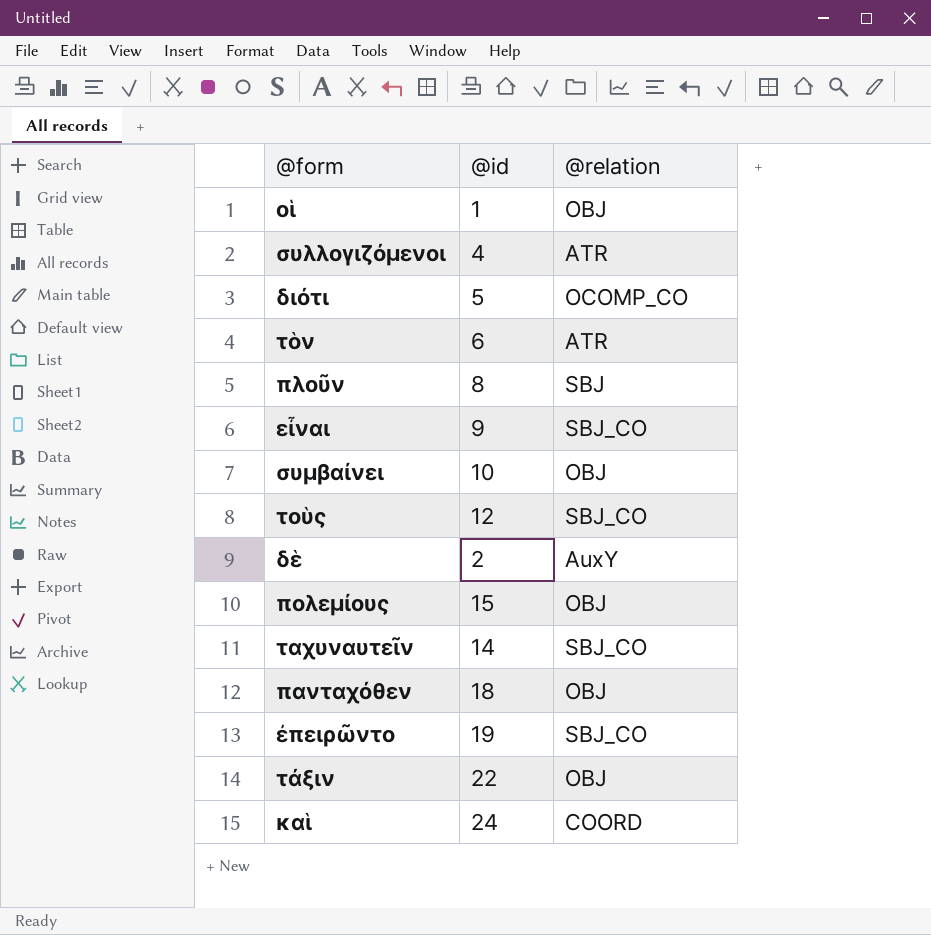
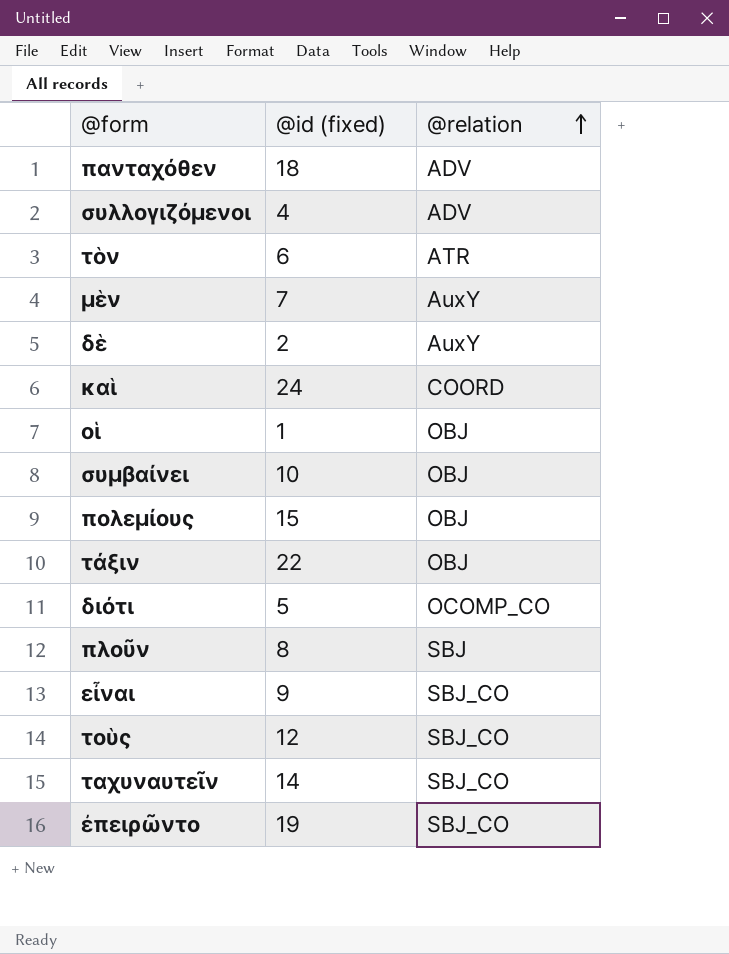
row order: none -> @relation ascending
column name: @id -> @id (fixed)
πανταχόθεν | @relation: OBJ -> ADV
συλλογιζόμενοι | @relation: ATR -> ADV
row μὲν: none -> 7 | AuxY

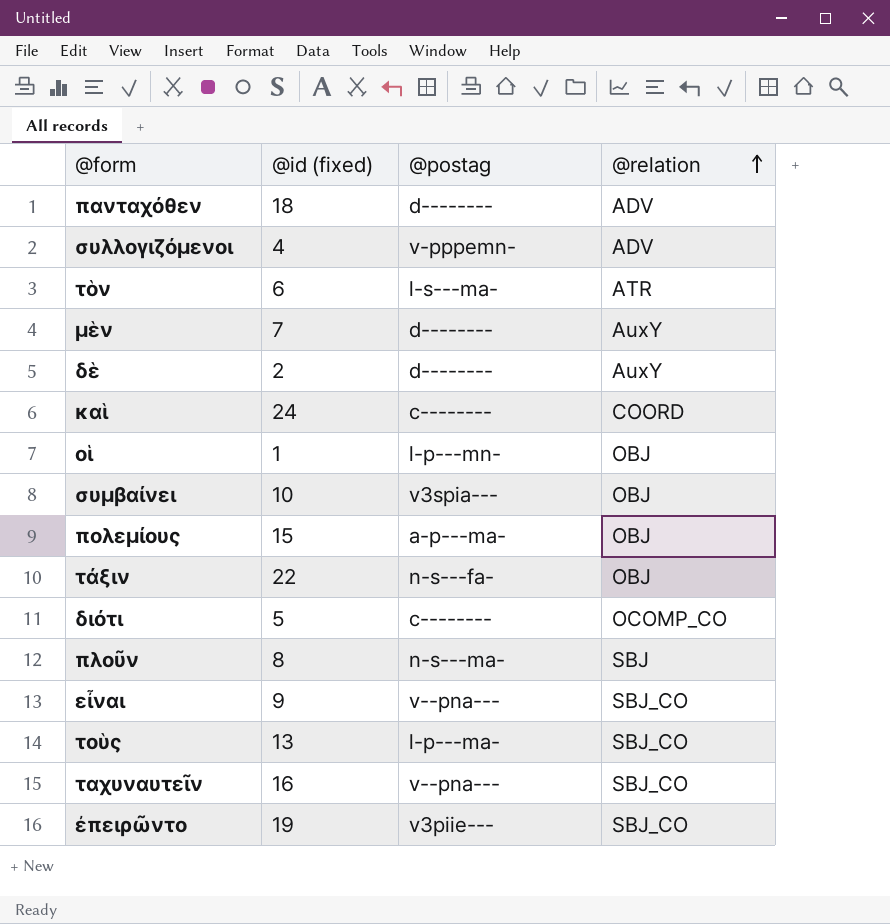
column @postag | position: none -> 3
τοὺς | @id (fixed): 12 -> 13
ταχυναυτεῖν | @id (fixed): 14 -> 16

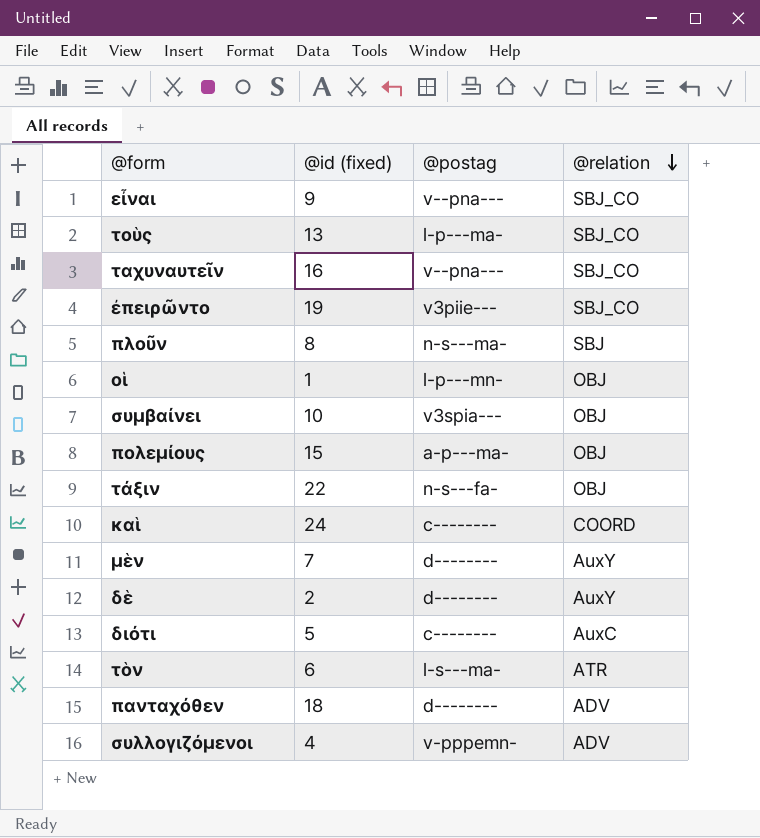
row order: @relation ascending -> @relation descending
διότι | @relation: OCOMP_CO -> AuxC

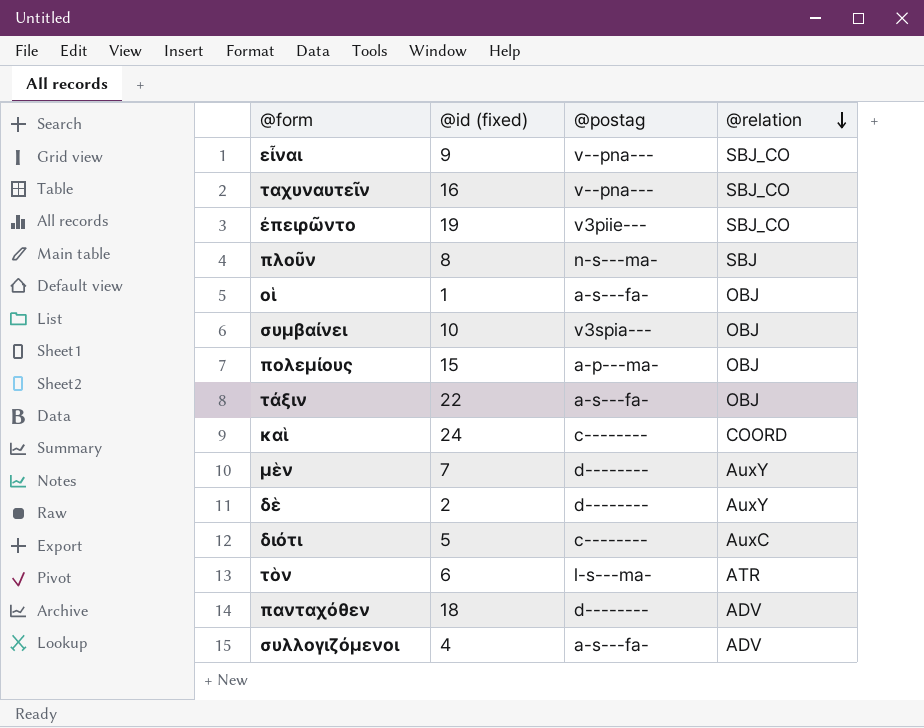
row τοὺς: 13 | l-p---ma- | SBJ_CO -> none
οἱ | @postag: l-p---mn- -> a-s---fa-
τάξιν | @postag: n-s---fa- -> a-s---fa-
συλλογιζόμενοι | @postag: v-pppemn- -> a-s---fa-

